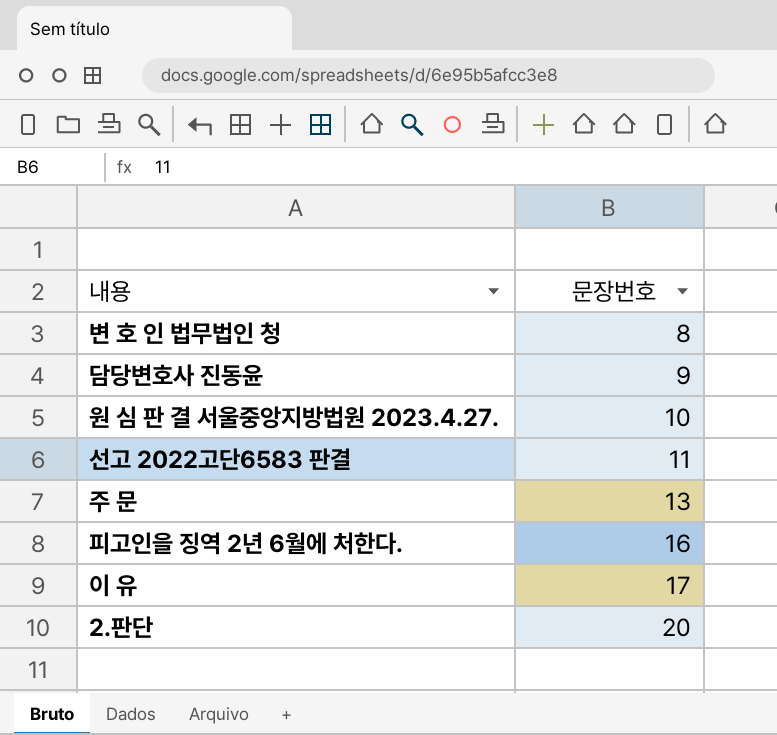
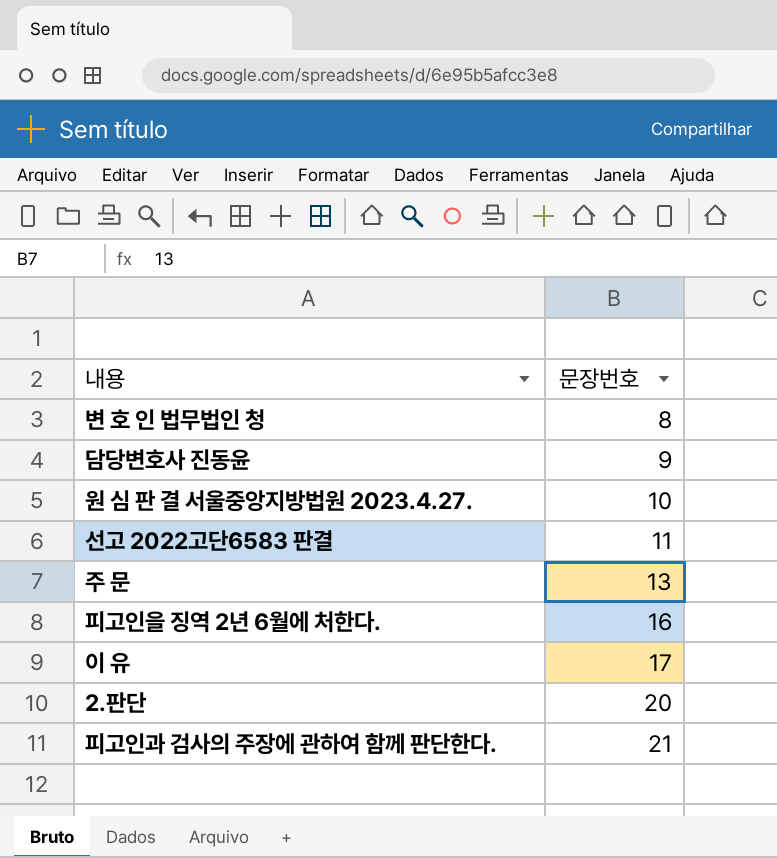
row 피고인과 검사의 주장에 관하여 함께 판단한다.: none -> 21

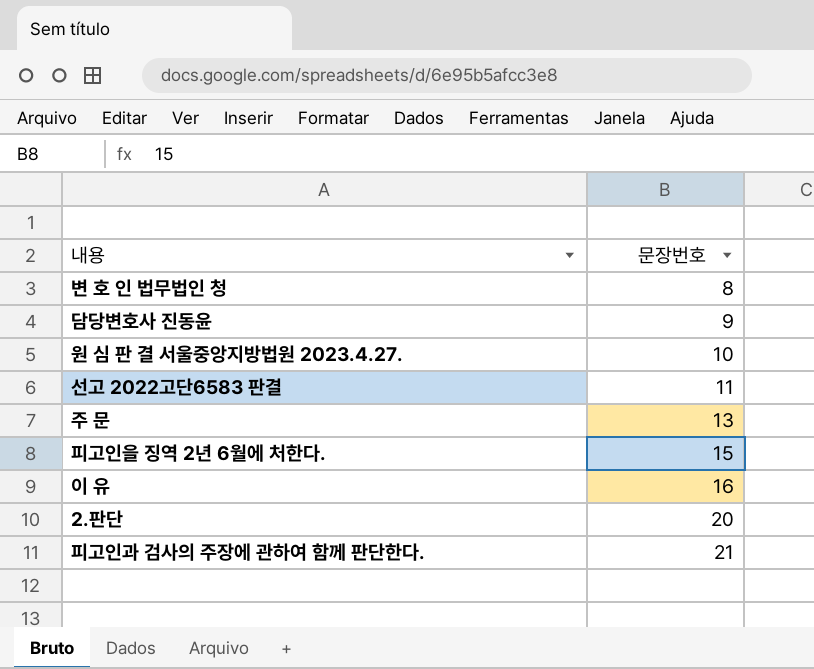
피고인을 징역 2년 6월에 처한다. | 문장번호: 16 -> 15
이 유 | 문장번호: 17 -> 16

